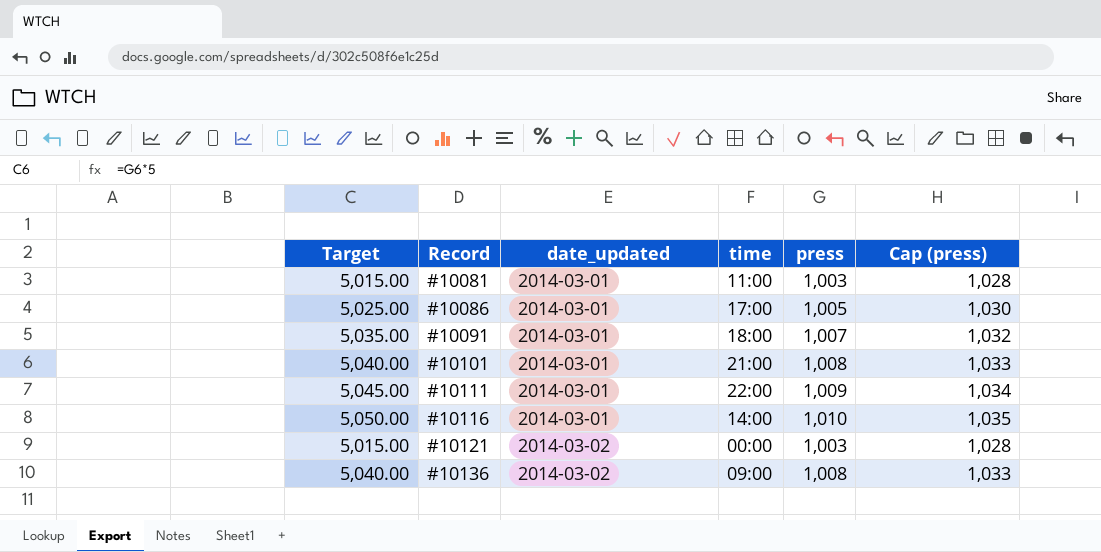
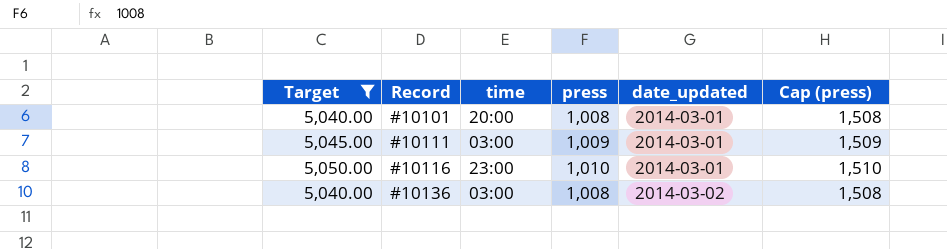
filter: none -> Target >= 5,040.00
column date_updated | position: 3 -> 5
column Cap (press) | formula: [press] + 25 -> [press] + 500
#10101 | time: 21:00 -> 20:00
#10111 | time: 22:00 -> 03:00
#10116 | time: 14:00 -> 23:00
#10136 | time: 09:00 -> 03:00

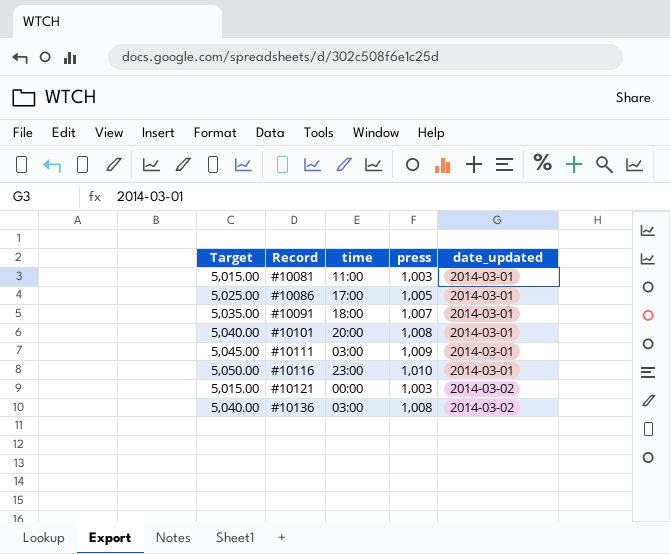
filter: Target >= 5,040.00 -> none
column Cap (press) | formula: [press] + 500 -> none

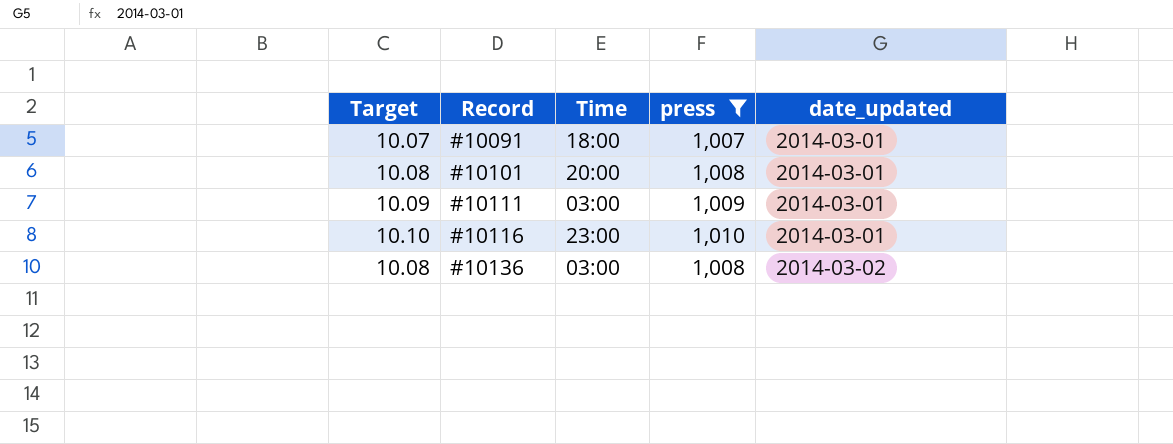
filter: none -> press >= 1,007
column Target | formula: [press] * 5 -> [press] * 0.01
column name: time -> Time

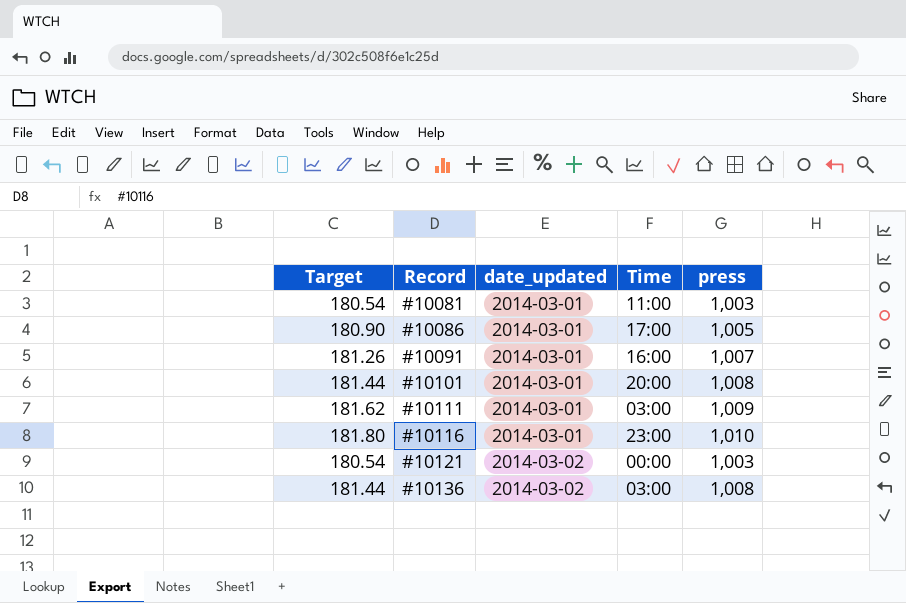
filter: press >= 1,007 -> none
column Target | formula: [press] * 0.01 -> [press] * 0.18
column date_updated | position: 5 -> 3
#10091 | Time: 18:00 -> 16:00

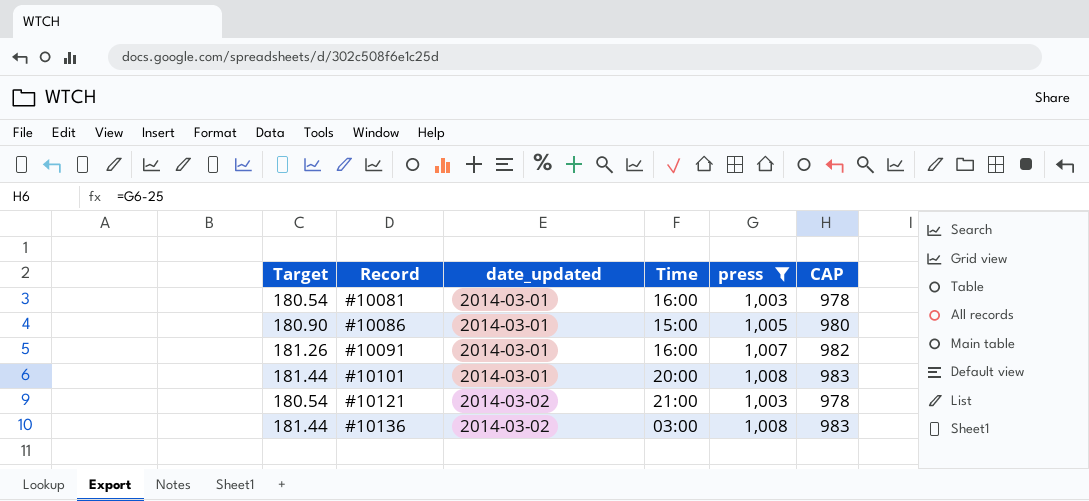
filter: none -> press <= 1,008
column CAP | formula: none -> [press] - 25
#10081 | Time: 11:00 -> 16:00
#10086 | Time: 17:00 -> 15:00
#10121 | Time: 00:00 -> 21:00

